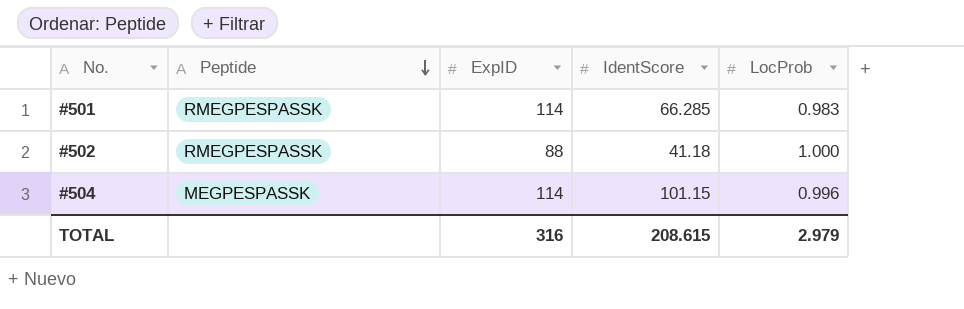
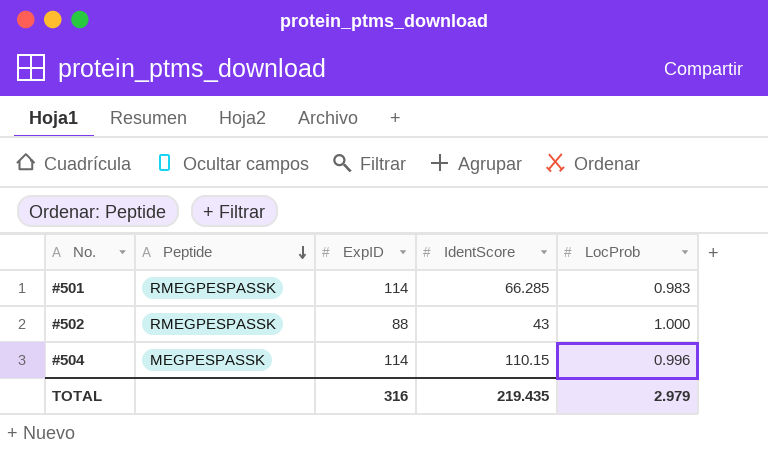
#502 | IdentScore: 41.18 -> 43
#504 | IdentScore: 101.15 -> 110.15
TOTAL | IdentScore: 208.615 -> 219.435

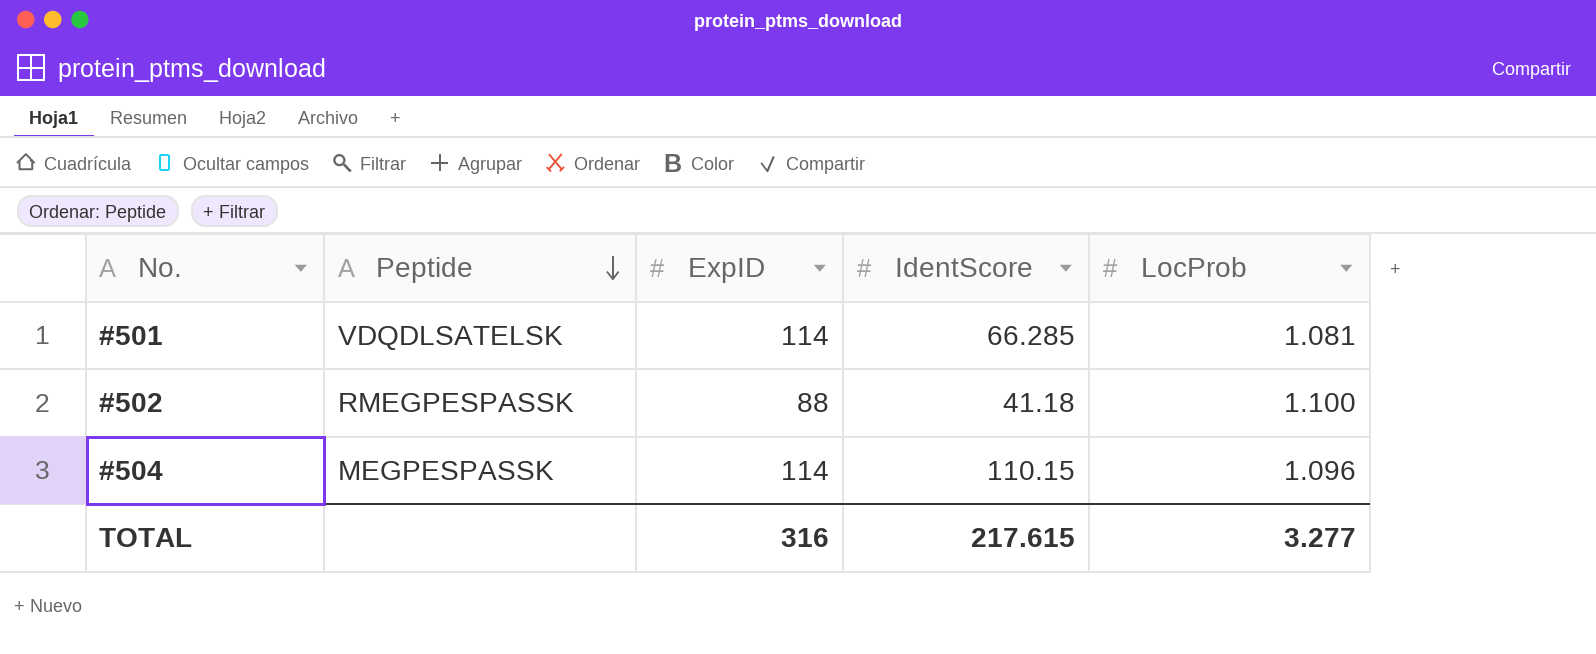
#501 | Peptide: RMEGPESPASSK -> VDQDLSATELSK
#501 | LocProb: 0.983 -> 1.081
#502 | IdentScore: 43 -> 41.18
#502 | LocProb: 1.000 -> 1.100
#504 | LocProb: 0.996 -> 1.096
TOTAL | IdentScore: 219.435 -> 217.615
TOTAL | LocProb: 2.979 -> 3.277

